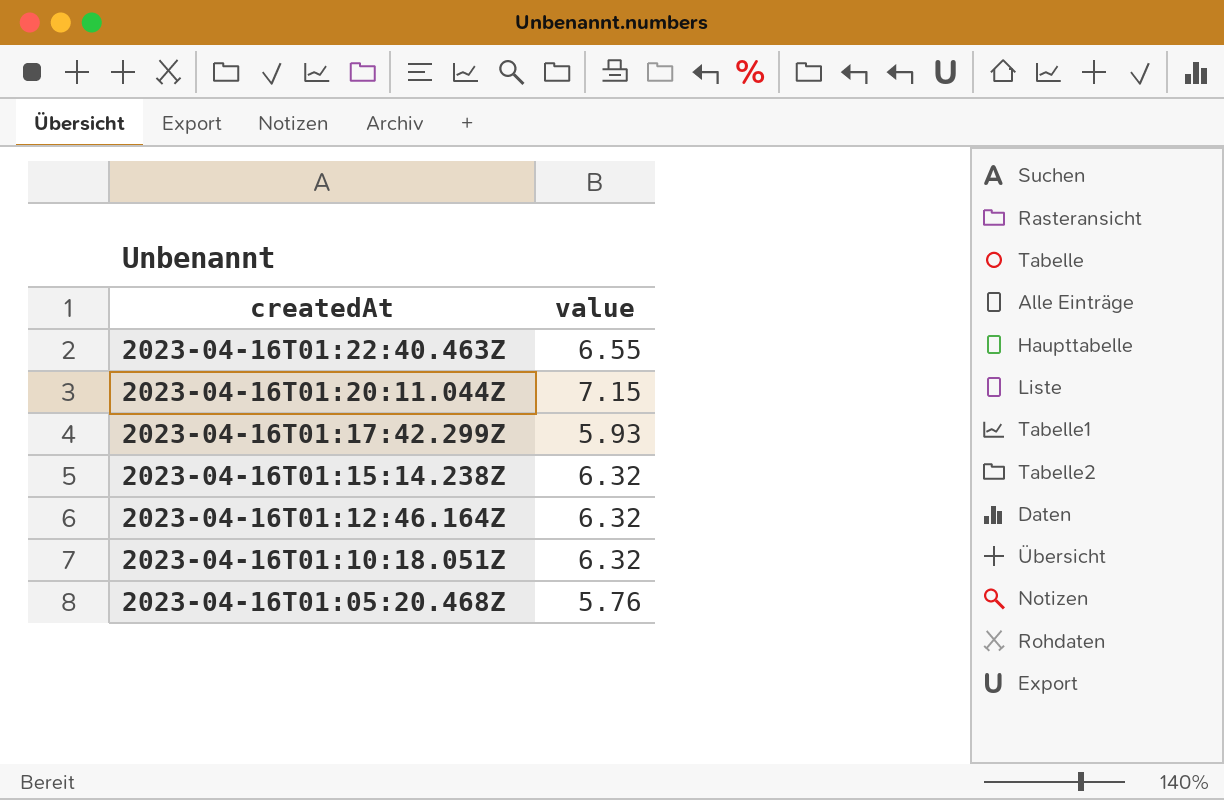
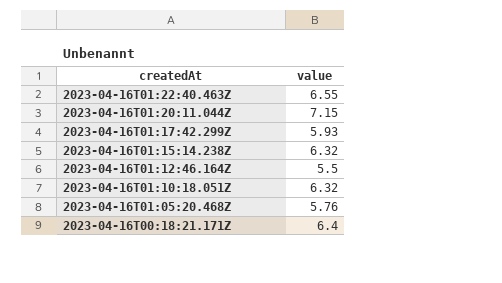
2023-04-16T01:12:46.164Z | value: 6.32 -> 5.5
row 2023-04-16T00:18:21.171Z: none -> 6.4

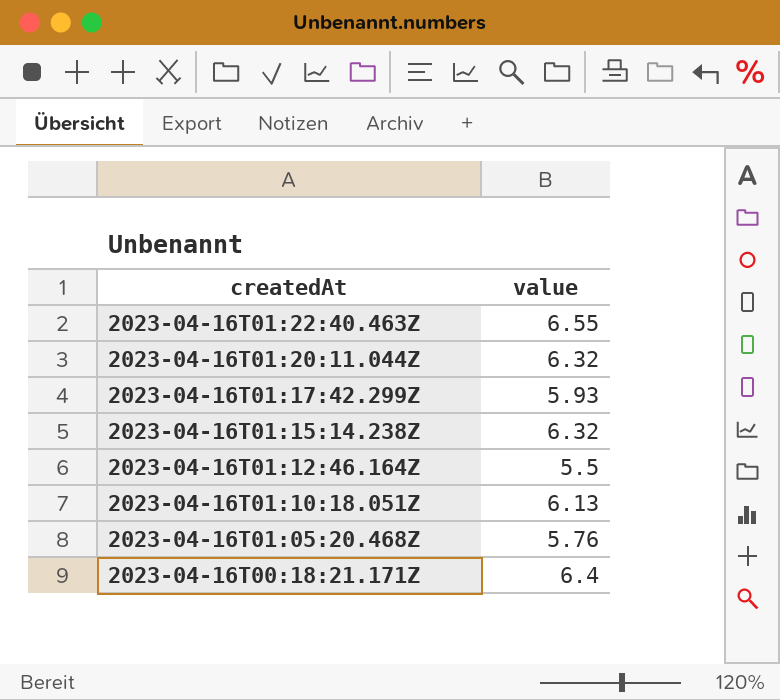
2023-04-16T01:20:11.044Z | value: 7.15 -> 6.32
2023-04-16T01:10:18.051Z | value: 6.32 -> 6.13

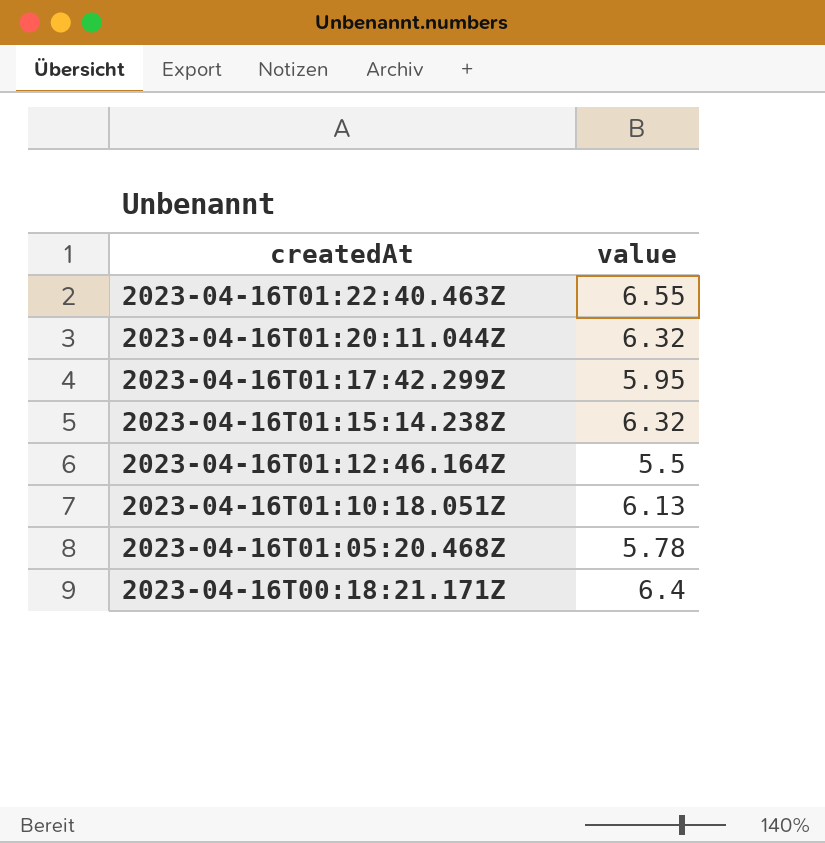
2023-04-16T01:17:42.299Z | value: 5.93 -> 5.95
2023-04-16T01:05:20.468Z | value: 5.76 -> 5.78

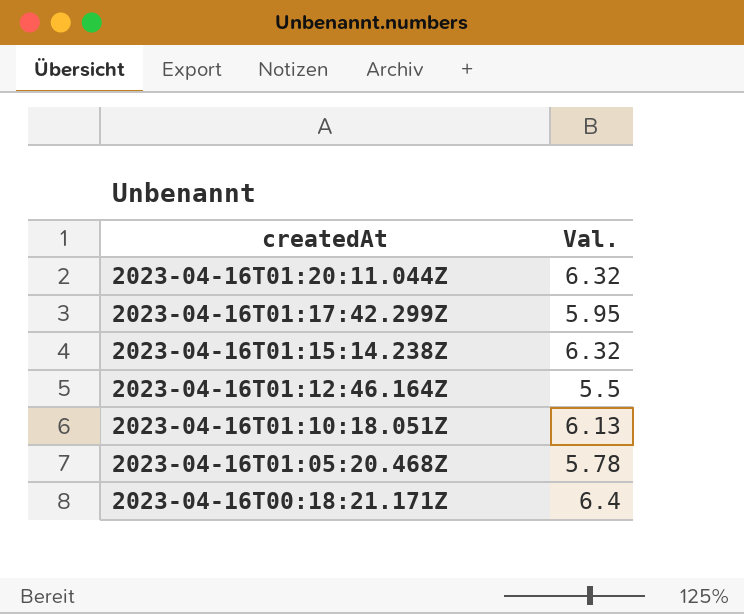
column name: value -> Val.
row 2023-04-16T01:22:40.463Z: 6.55 -> none

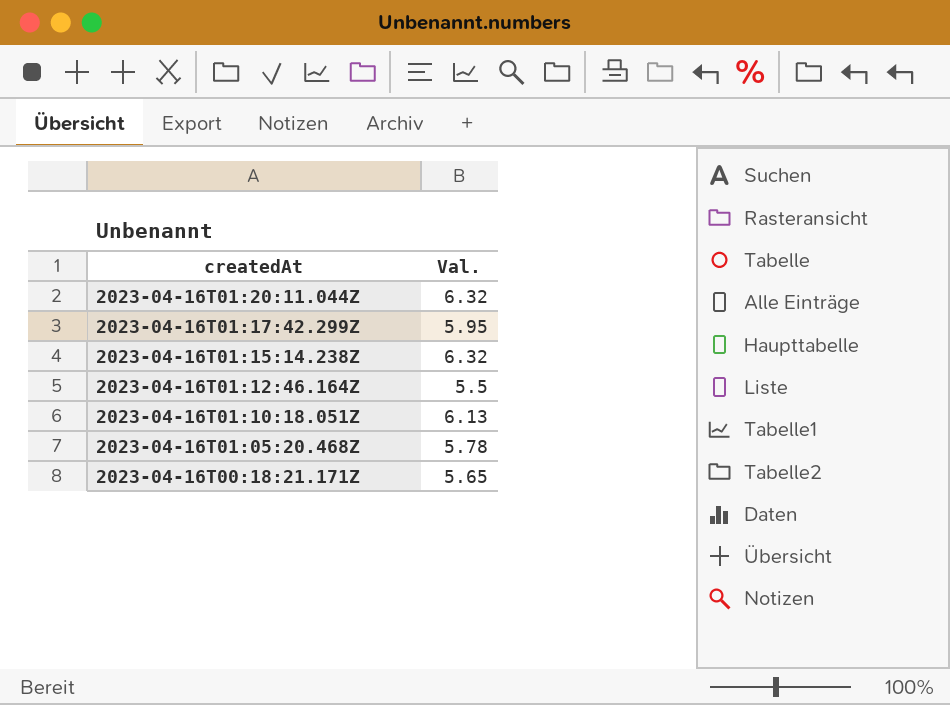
2023-04-16T00:18:21.171Z | Val.: 6.4 -> 5.65

